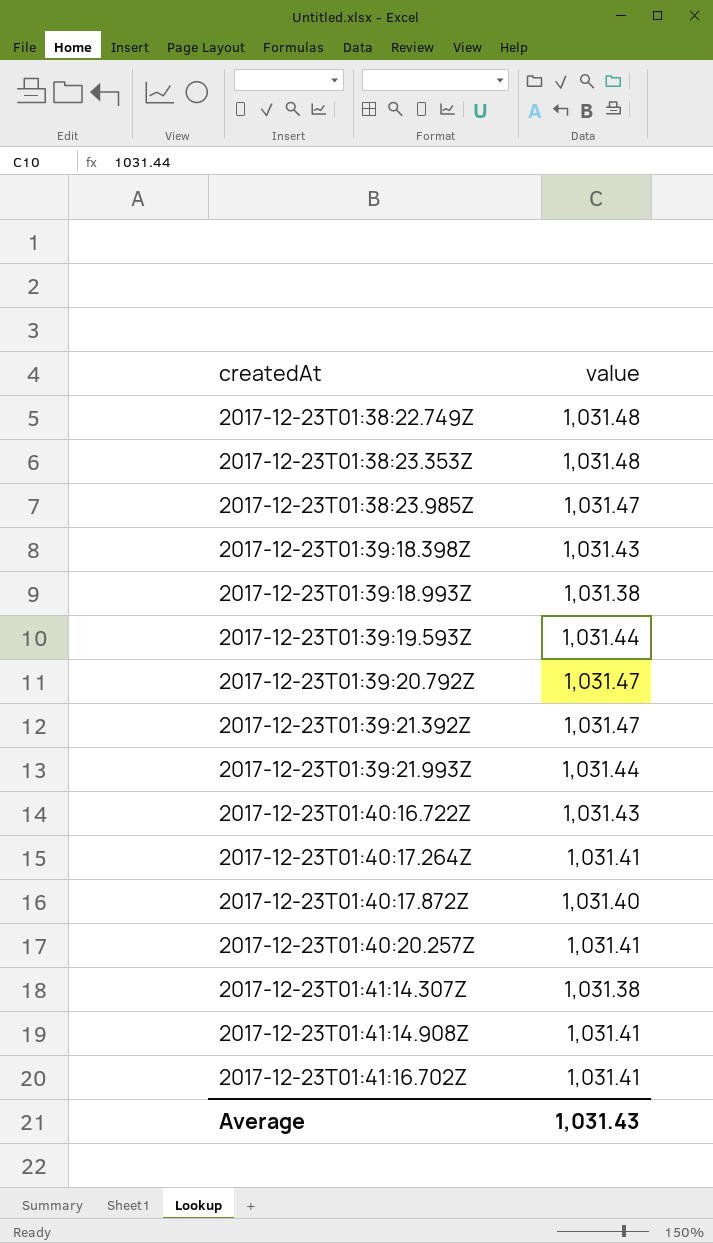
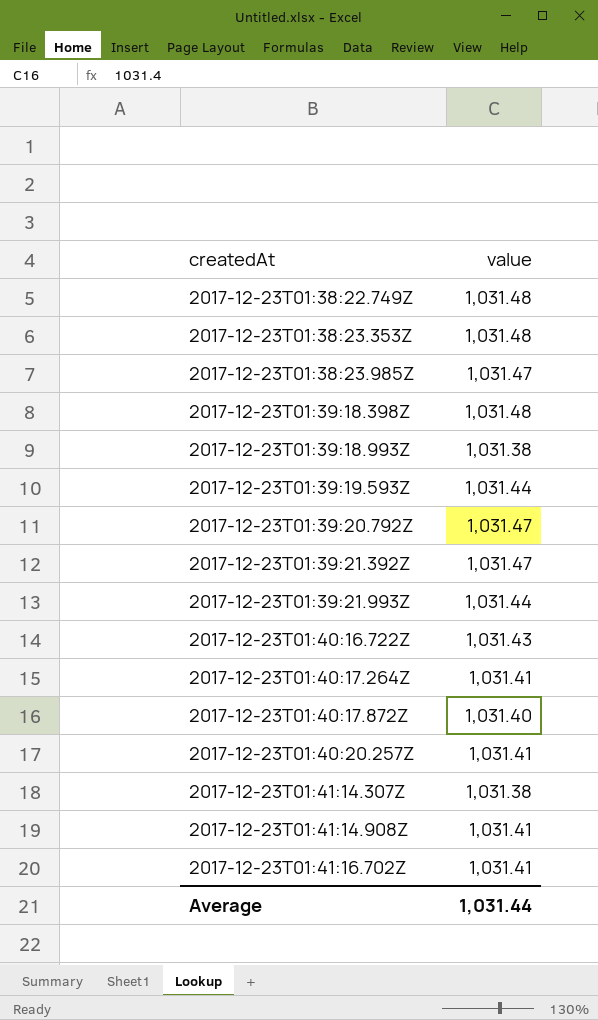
2017-12-23T01:39:18.398Z | value: 1,031.43 -> 1,031.48
Average | value: 1,031.43 -> 1,031.44

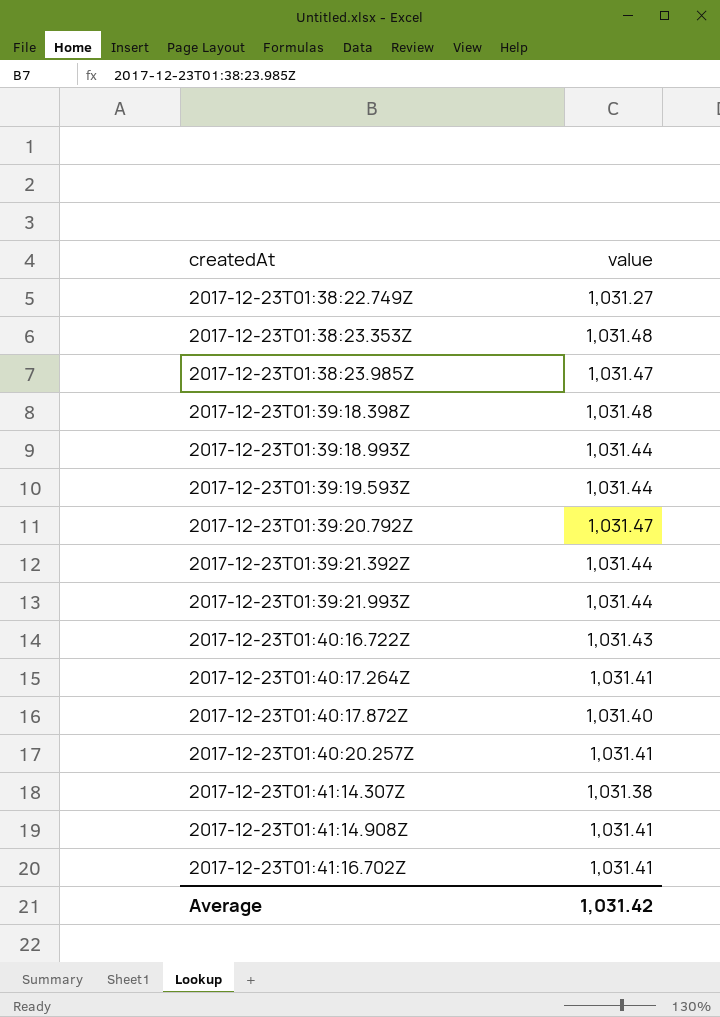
2017-12-23T01:38:22.749Z | value: 1,031.48 -> 1,031.27
2017-12-23T01:39:18.993Z | value: 1,031.38 -> 1,031.44
2017-12-23T01:39:21.392Z | value: 1,031.47 -> 1,031.44
Average | value: 1,031.44 -> 1,031.42

